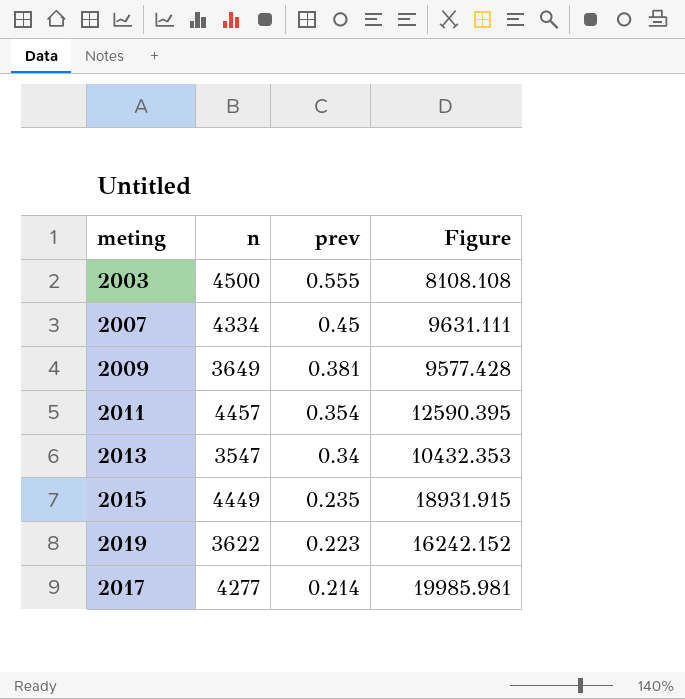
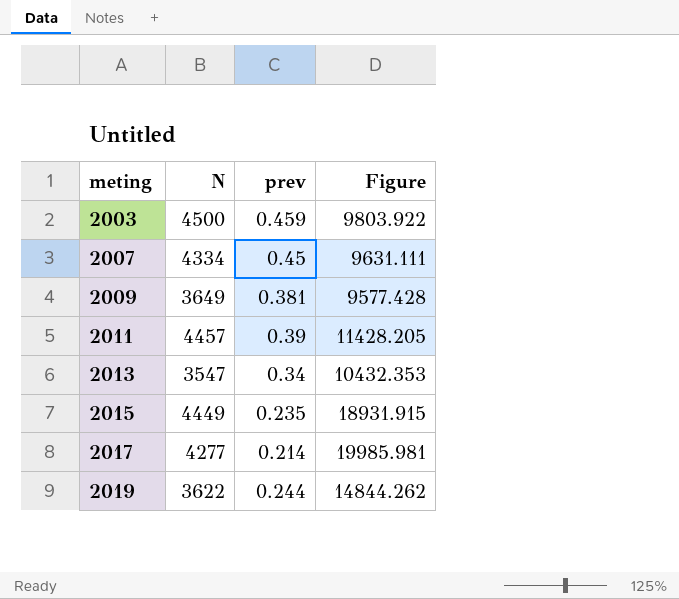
row order: prev descending -> meting ascending
column name: n -> N
2003 | prev: 0.555 -> 0.459
2003 | Figure: 8108.108 -> 9803.922
2011 | prev: 0.354 -> 0.39
2011 | Figure: 12590.395 -> 11428.205
2019 | prev: 0.223 -> 0.244
2019 | Figure: 16242.152 -> 14844.262

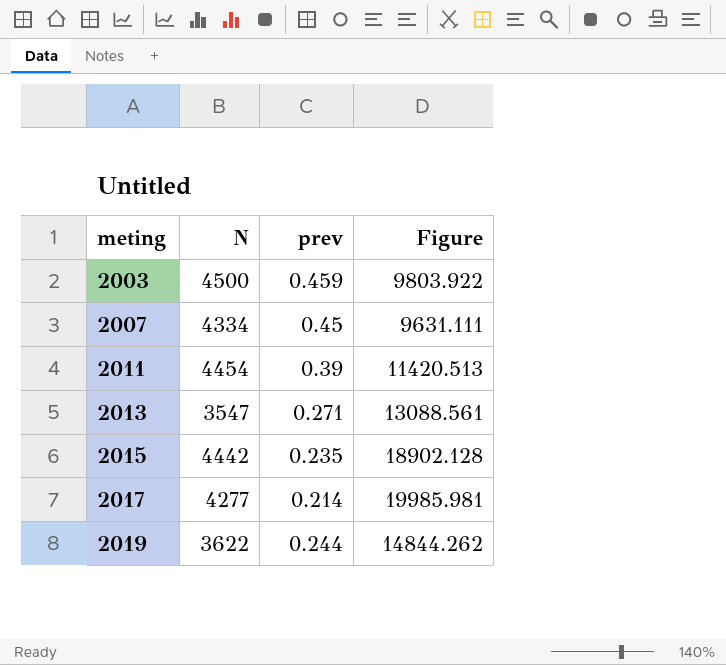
row 2009: 3649 | 0.381 | 9577.428 -> none
2011 | N: 4457 -> 4454
2011 | Figure: 11428.205 -> 11420.513
2013 | prev: 0.34 -> 0.271
2013 | Figure: 10432.353 -> 13088.561
2015 | N: 4449 -> 4442
2015 | Figure: 18931.915 -> 18902.128

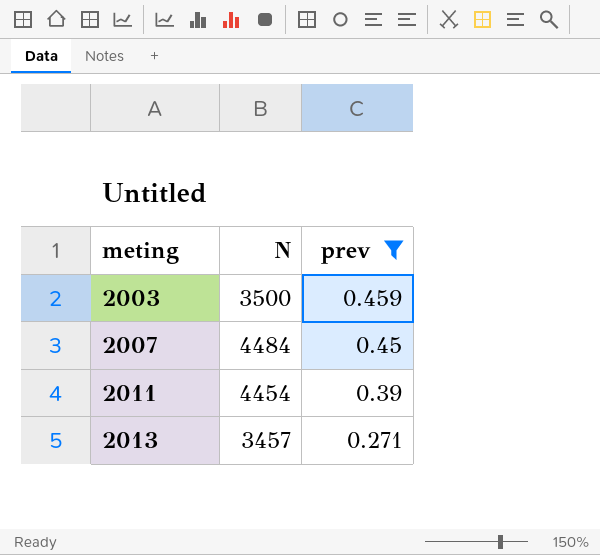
filter: none -> prev >= 0.271
column Figure | formula: [N] / [prev] -> none
2003 | N: 4500 -> 3500
2007 | N: 4334 -> 4484
2013 | N: 3547 -> 3457

